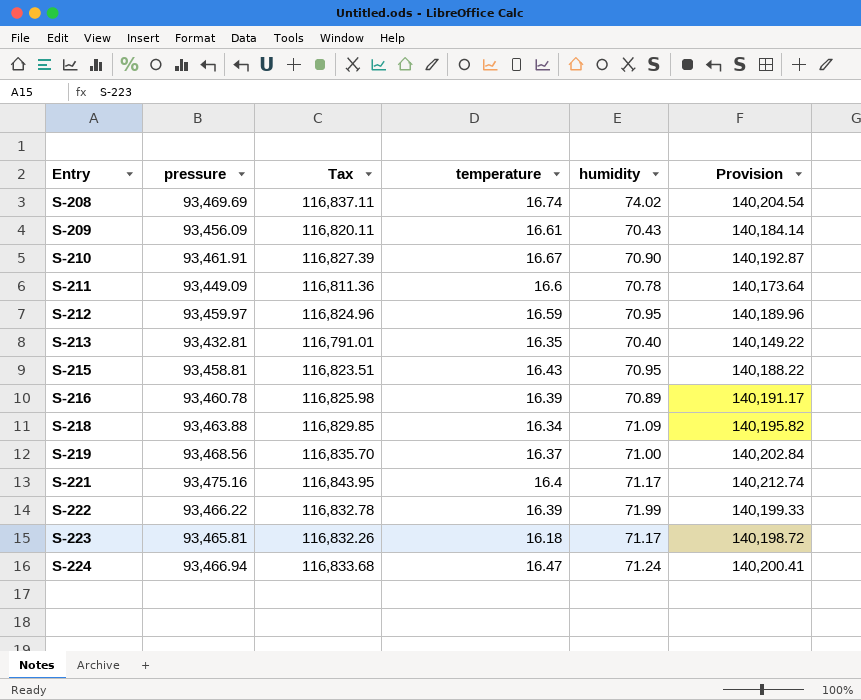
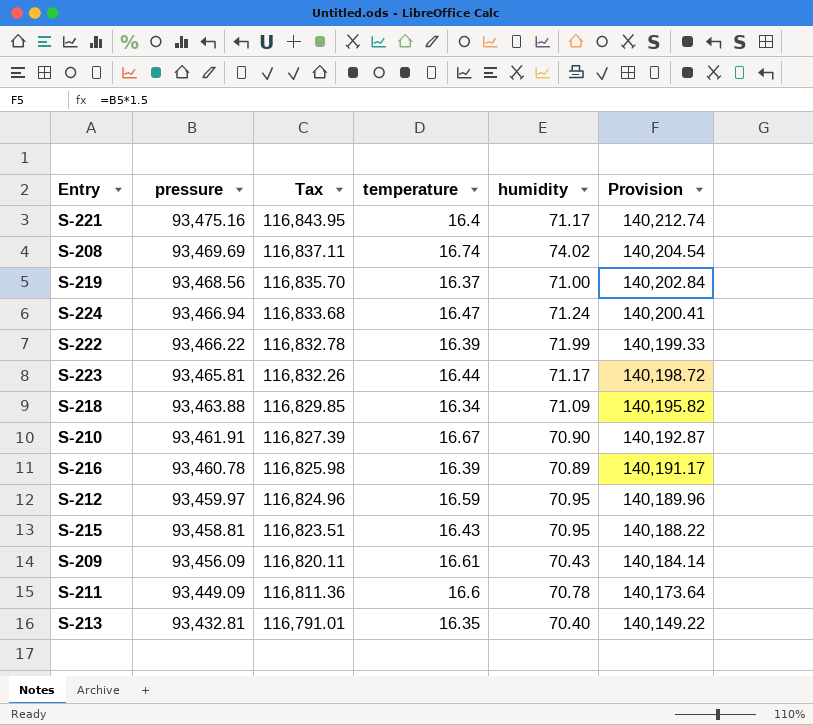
row order: Entry ascending -> pressure descending
S-223 | temperature: 16.18 -> 16.44

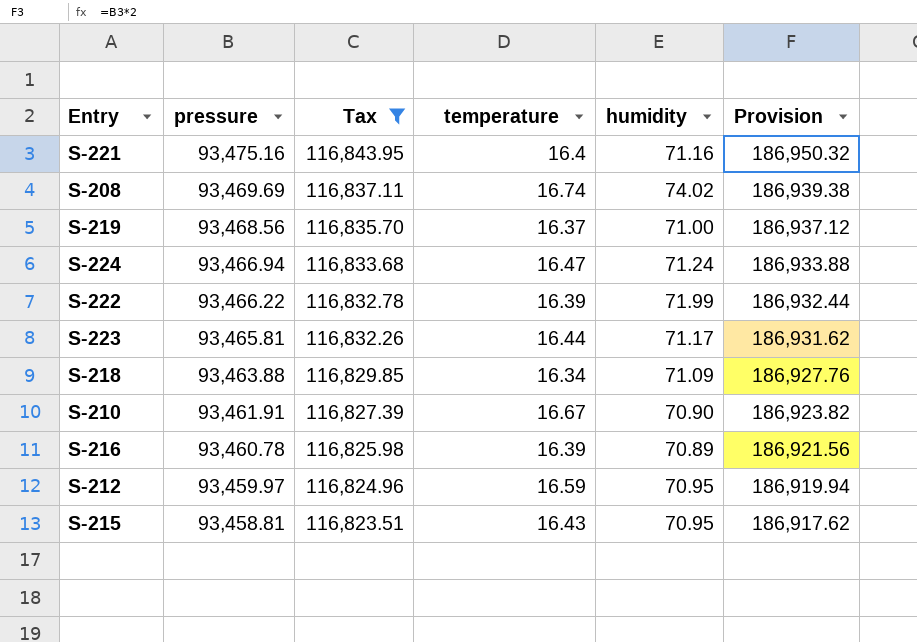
filter: none -> Tax >= 116,823.51
column Provision | formula: [pressure] * 1.5 -> [pressure] * 2
S-221 | humidity: 71.17 -> 71.16

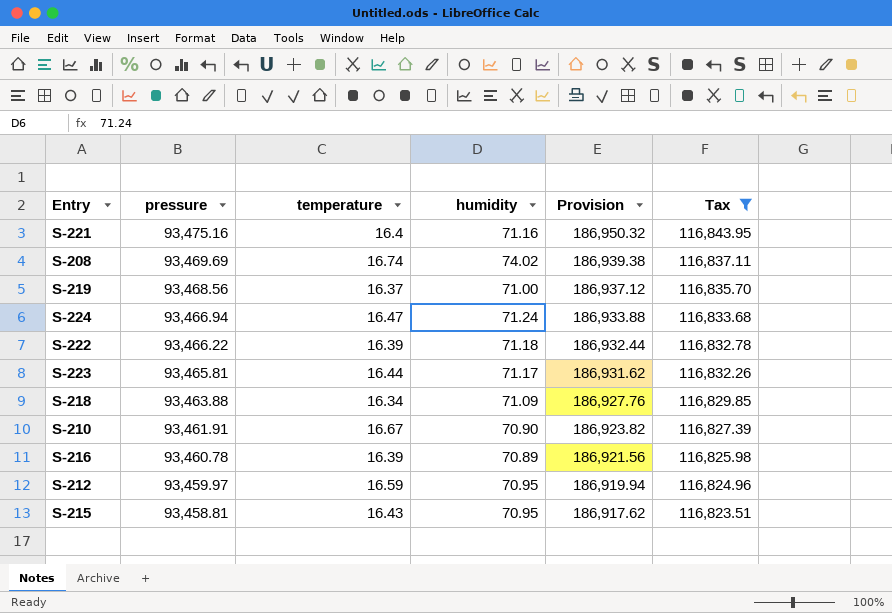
column Tax | position: 3 -> 6
S-222 | humidity: 71.99 -> 71.18

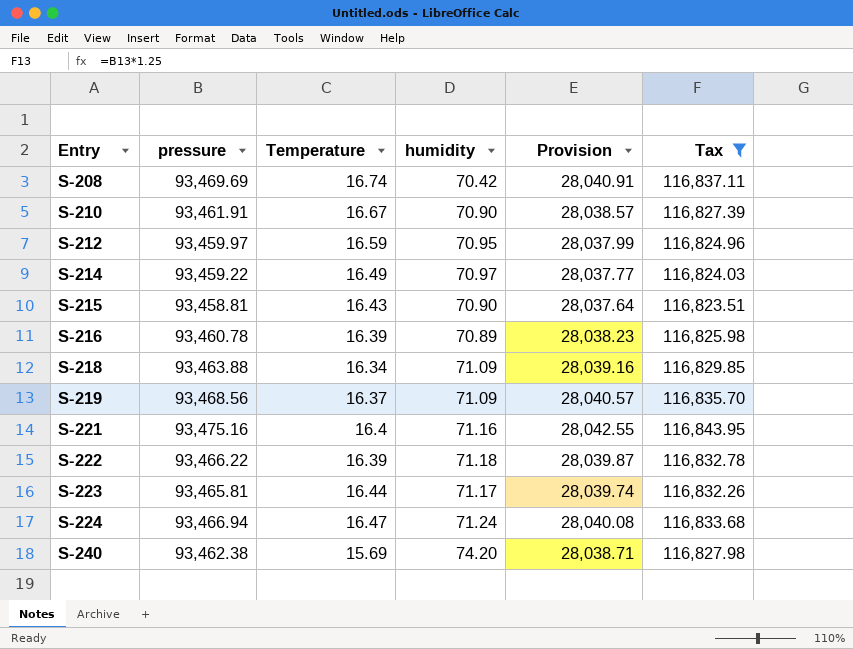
row order: pressure descending -> Entry ascending
column name: temperature -> Temperature
column Provision | formula: [pressure] * 2 -> [pressure] * 0.3
S-208 | humidity: 74.02 -> 70.42
row S-214: none -> 93,459.22 | 16.49 | 70.97 | 28,037.77 | 116,824.03
S-215 | humidity: 70.95 -> 70.90
S-219 | humidity: 71.00 -> 71.09
row S-240: none -> 93,462.38 | 15.69 | 74.20 | 28,038.71 | 116,827.98

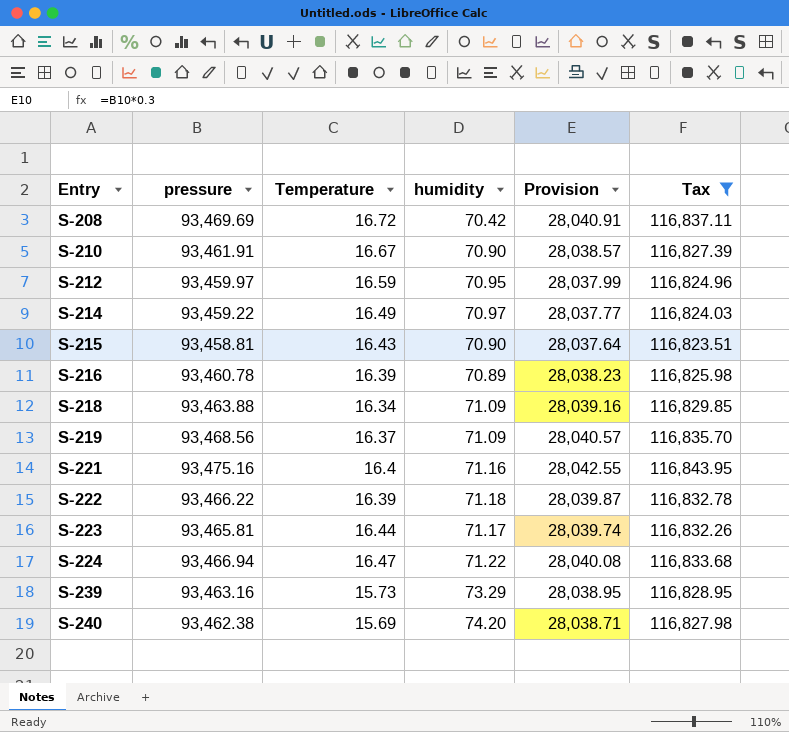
S-208 | Temperature: 16.74 -> 16.72
S-224 | humidity: 71.24 -> 71.22
row S-239: none -> 93,463.16 | 15.73 | 73.29 | 28,038.95 | 116,828.95

